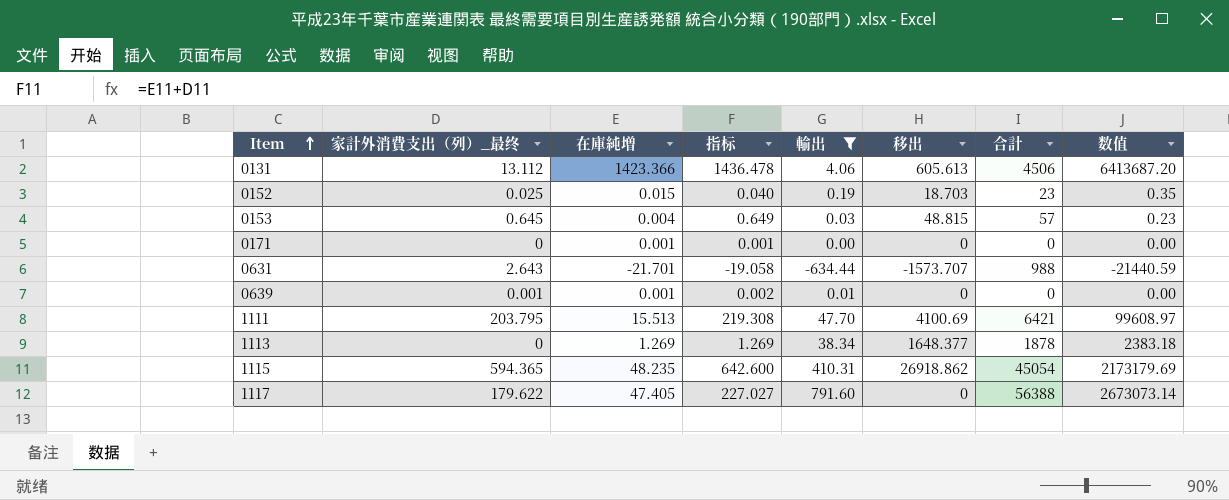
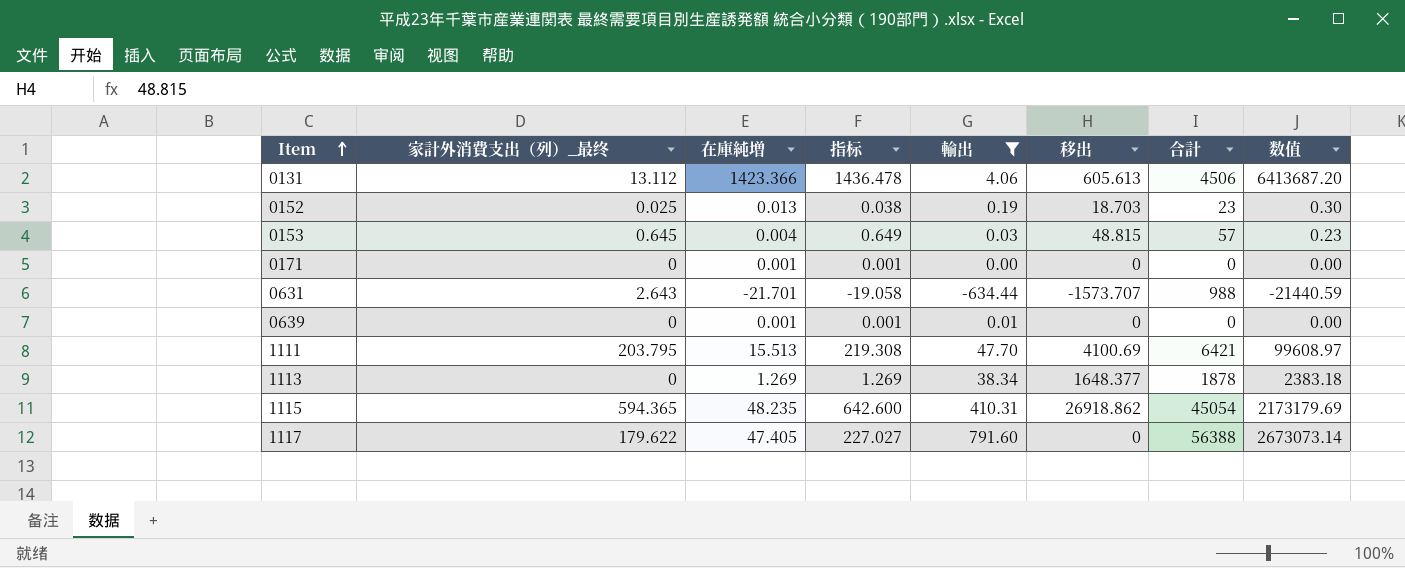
0152 | 在庫純増: 0.015 -> 0.013
0152 | 指标: 0.040 -> 0.038
0152 | 数值: 0.35 -> 0.30
0639 | 家計外消費支出（列）_最终: 0.001 -> 0
0639 | 指标: 0.002 -> 0.001

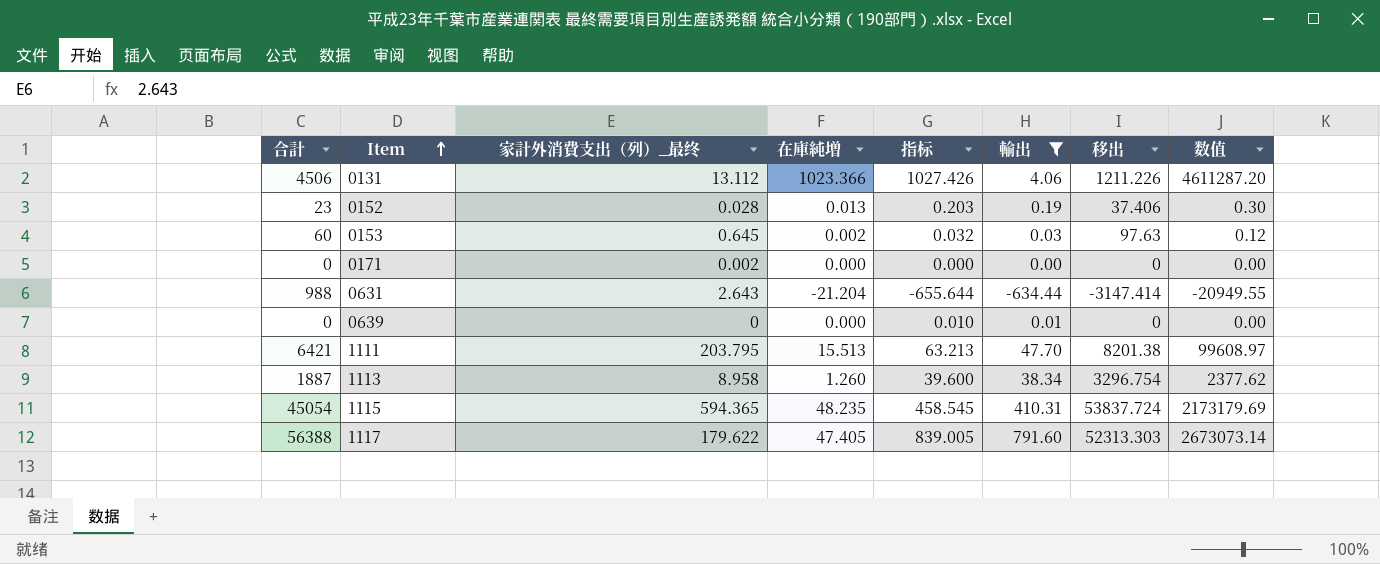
column 合計 | position: 7 -> 1
column 指标 | formula: [家計外消費支出（列）_最终] + [在庫純増] -> [在庫純増] + [輸出]
0131 | 在庫純増: 1423.366 -> 1023.366
0131 | 移出: 605.613 -> 1211.226
0131 | 数值: 6413687.20 -> 4611287.20
0152 | 家計外消費支出（列）_最终: 0.025 -> 0.028
0152 | 移出: 18.703 -> 37.406
0153 | 合計: 57 -> 60
0153 | 在庫純増: 0.004 -> 0.002
0153 | 移出: 48.815 -> 97.63
0153 | 数值: 0.23 -> 0.12
0171 | 家計外消費支出（列）_最终: 0 -> 0.002
0171 | 在庫純増: 0.001 -> 0.000
0631 | 在庫純増: -21.701 -> -21.204
0631 | 移出: -1573.707 -> -3147.414
0631 | 数值: -21440.59 -> -20949.55
0639 | 在庫純増: 0.001 -> 0.000
1111 | 移出: 4100.69 -> 8201.38
1113 | 合計: 1878 -> 1887
1113 | 家計外消費支出（列）_最终: 0 -> 8.958
1113 | 在庫純増: 1.269 -> 1.260
1113 | 移出: 1648.377 -> 3296.754
1113 | 数值: 2383.18 -> 2377.62
1115 | 移出: 26918.862 -> 53837.724
1117 | 移出: 0 -> 52313.303

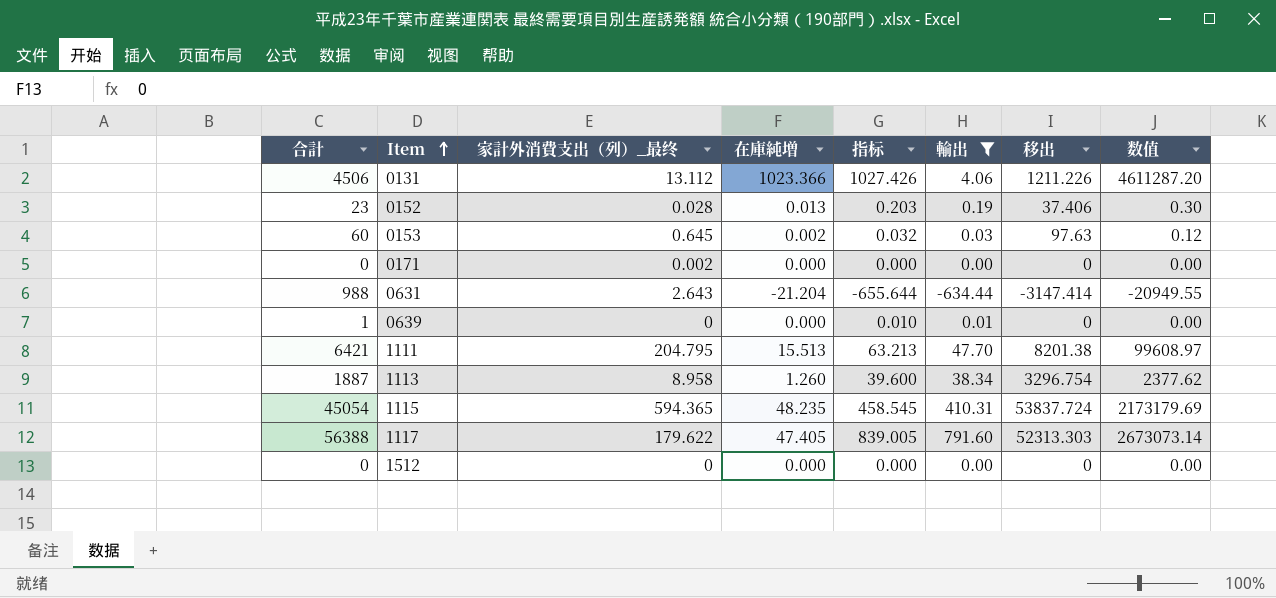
0639 | 合計: 0 -> 1
1111 | 家計外消費支出（列）_最终: 203.795 -> 204.795
row 1512: none -> 0 | 0 | 0.000 | 0.000 | 0.00 | 0 | 0.00

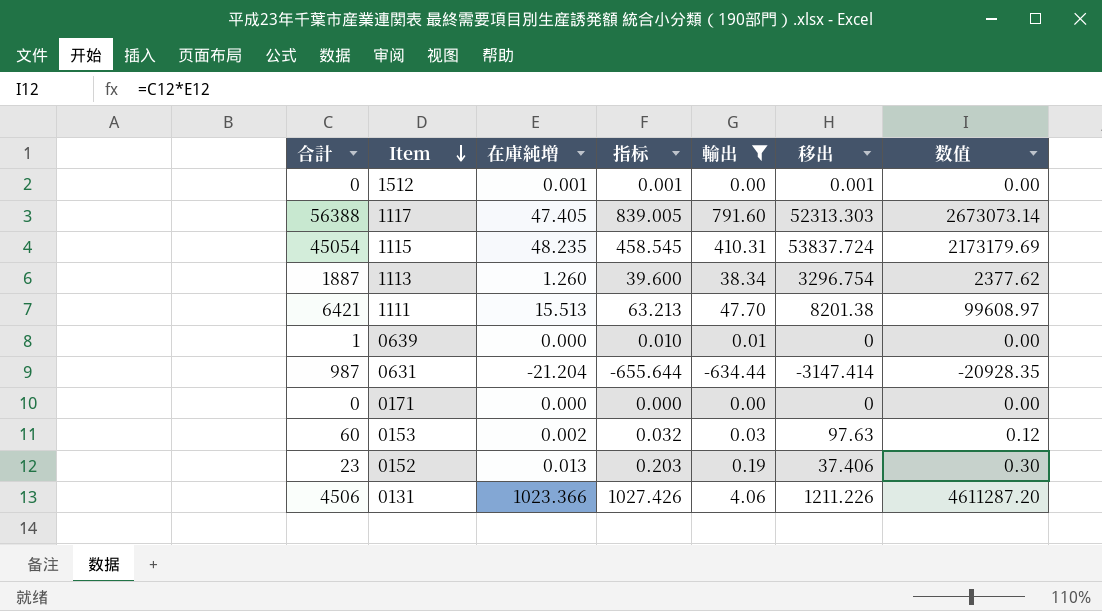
row order: Item ascending -> Item descending
column 家計外消費支出（列）_最终 | position: 3 -> none
1512 | 在庫純増: 0.000 -> 0.001
1512 | 指标: 0.000 -> 0.001
1512 | 移出: 0 -> 0.001
0631 | 合計: 988 -> 987
0631 | 数值: -20949.55 -> -20928.35

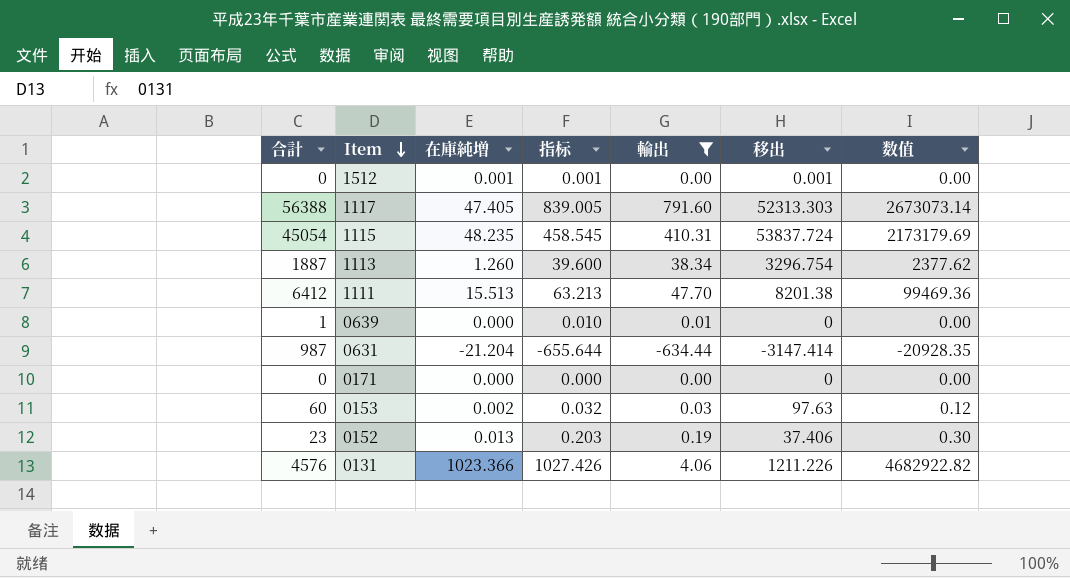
1111 | 合計: 6421 -> 6412
1111 | 数值: 99608.97 -> 99469.36
0131 | 合計: 4506 -> 4576
0131 | 数值: 4611287.20 -> 4682922.82

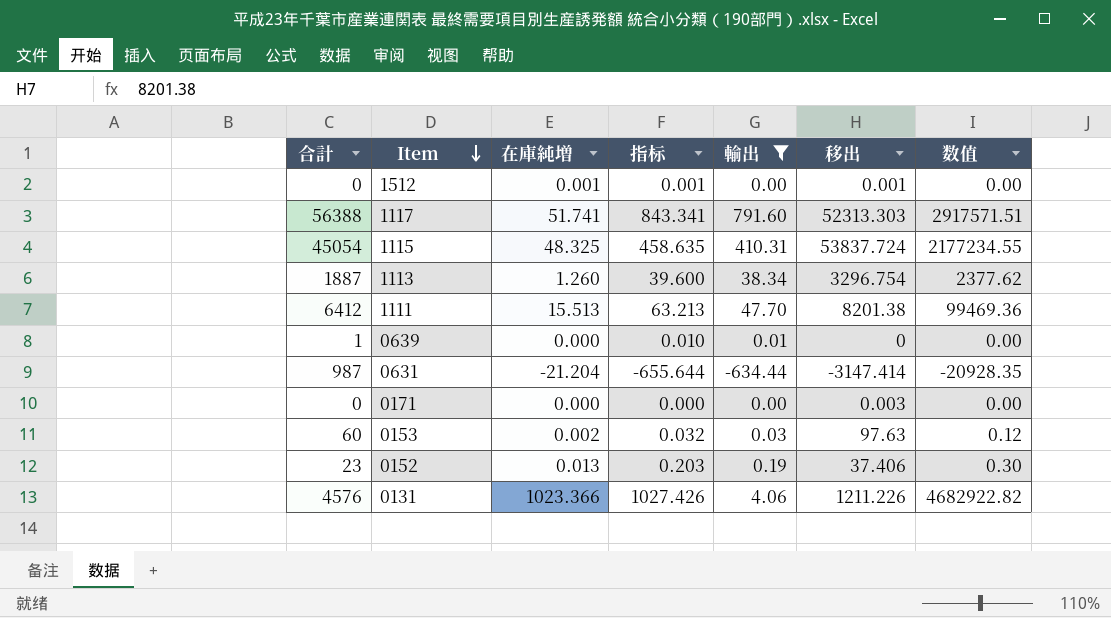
1117 | 在庫純増: 47.405 -> 51.741
1117 | 指标: 839.005 -> 843.341
1117 | 数值: 2673073.14 -> 2917571.51
1115 | 在庫純増: 48.235 -> 48.325
1115 | 指标: 458.545 -> 458.635
1115 | 数值: 2173179.69 -> 2177234.55
0171 | 移出: 0 -> 0.003

